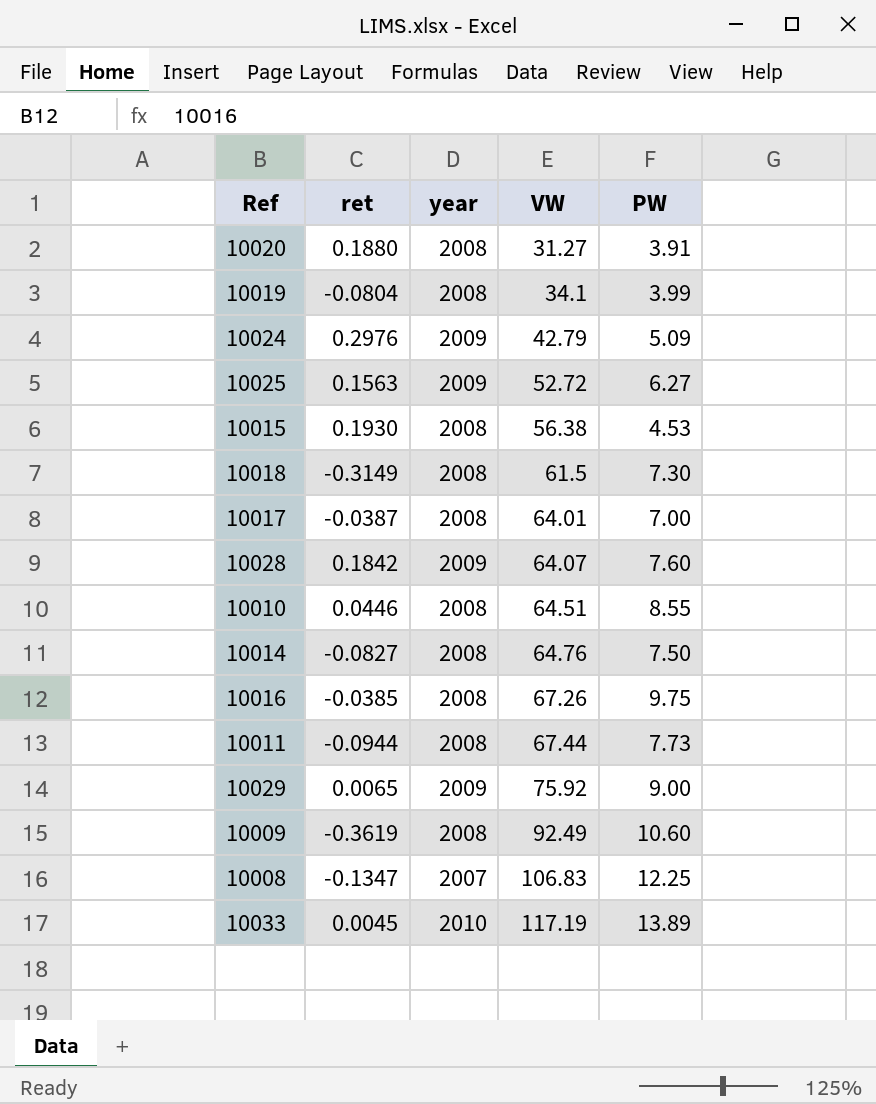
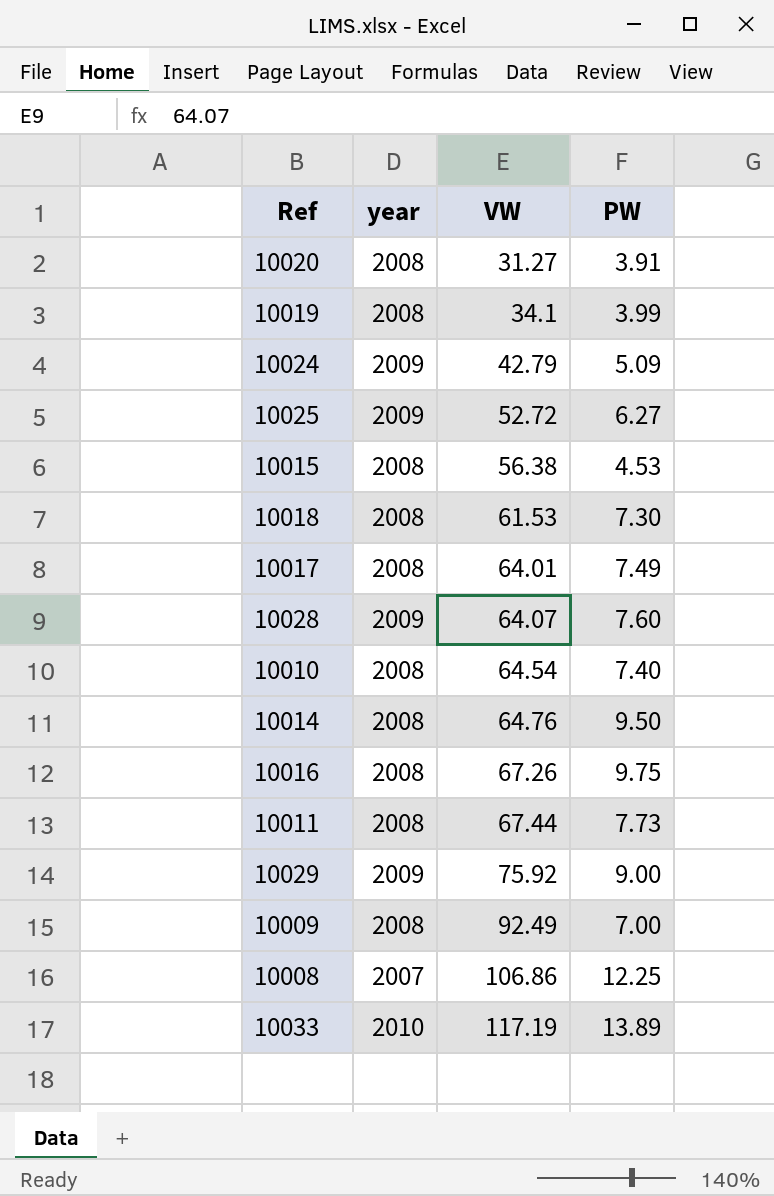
column ret | position: 2 -> none
10018 | VW: 61.5 -> 61.53
10017 | PW: 7.00 -> 7.49
10010 | VW: 64.51 -> 64.54
10010 | PW: 8.55 -> 7.40
10014 | PW: 7.50 -> 9.50
10009 | PW: 10.60 -> 7.00
10008 | VW: 106.83 -> 106.86

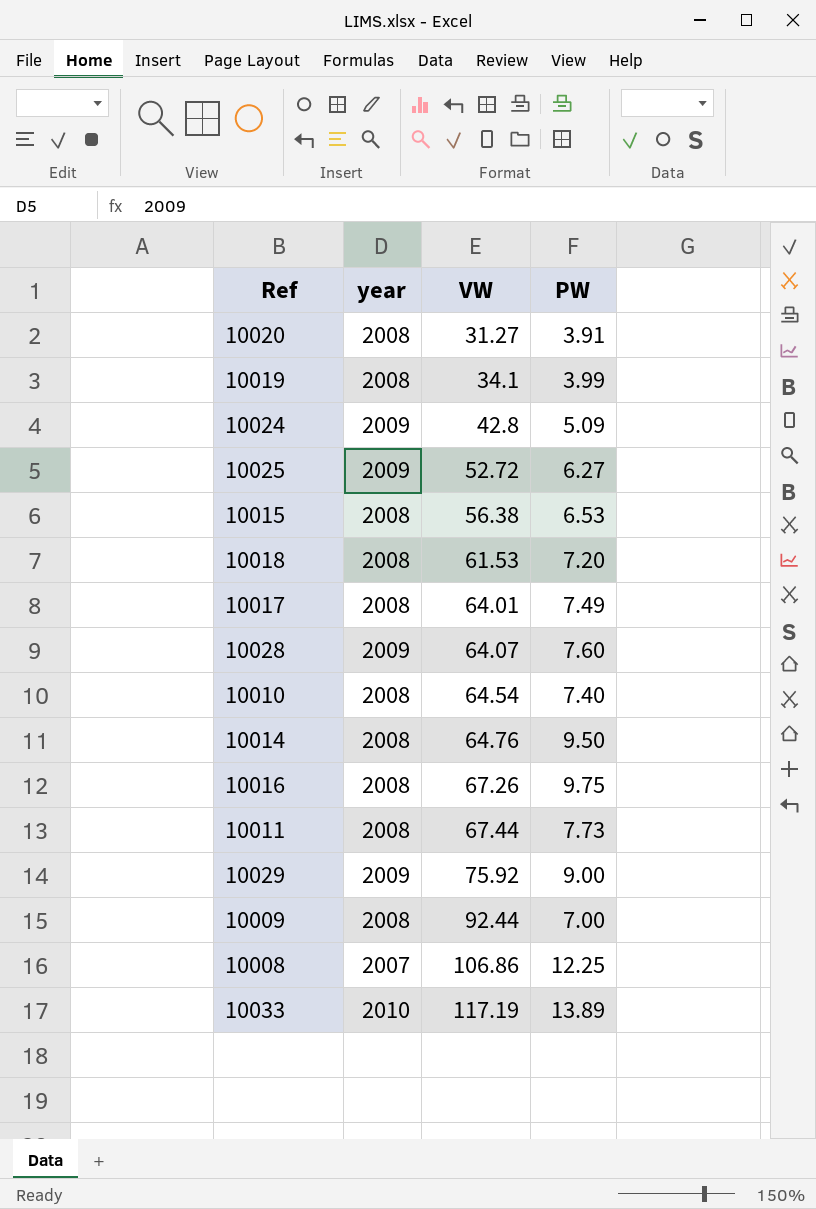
10024 | VW: 42.79 -> 42.8
10015 | PW: 4.53 -> 6.53
10018 | PW: 7.30 -> 7.20
10009 | VW: 92.49 -> 92.44

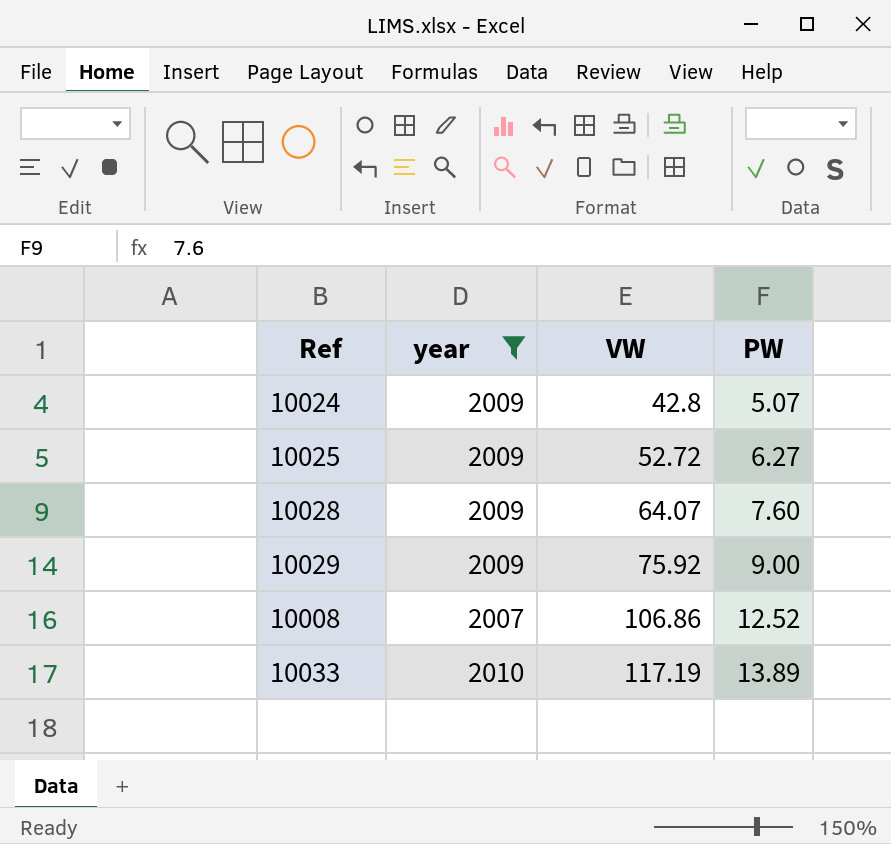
filter: none -> year != 2008
10024 | PW: 5.09 -> 5.07
10008 | PW: 12.25 -> 12.52

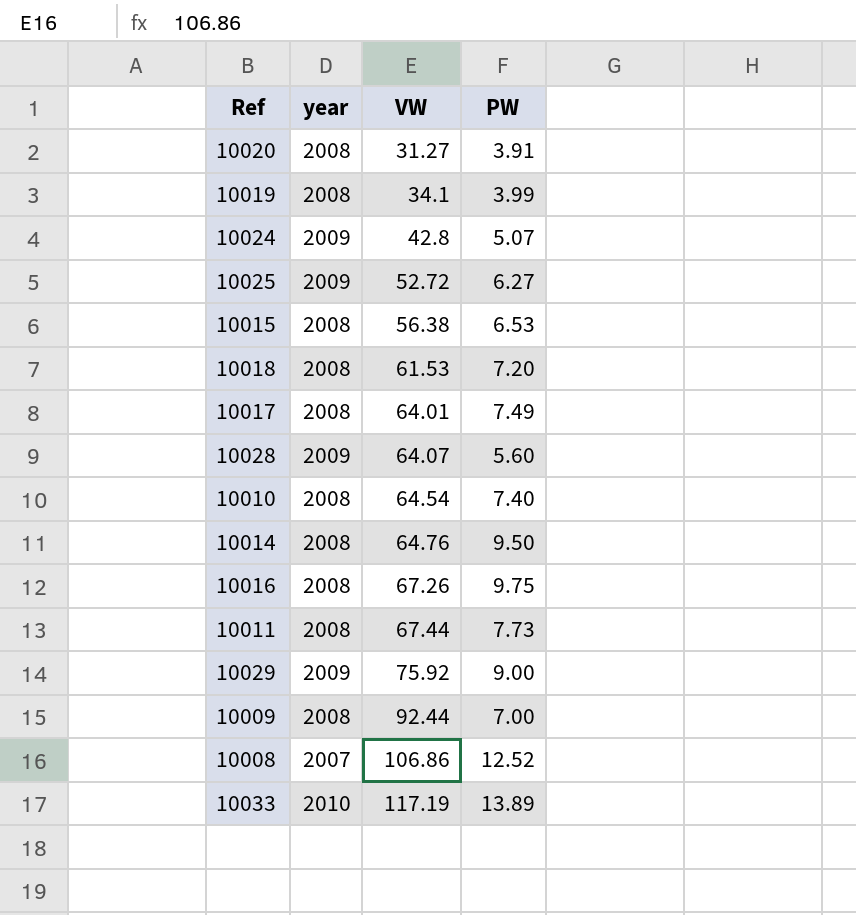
filter: year != 2008 -> none
10028 | PW: 7.60 -> 5.60

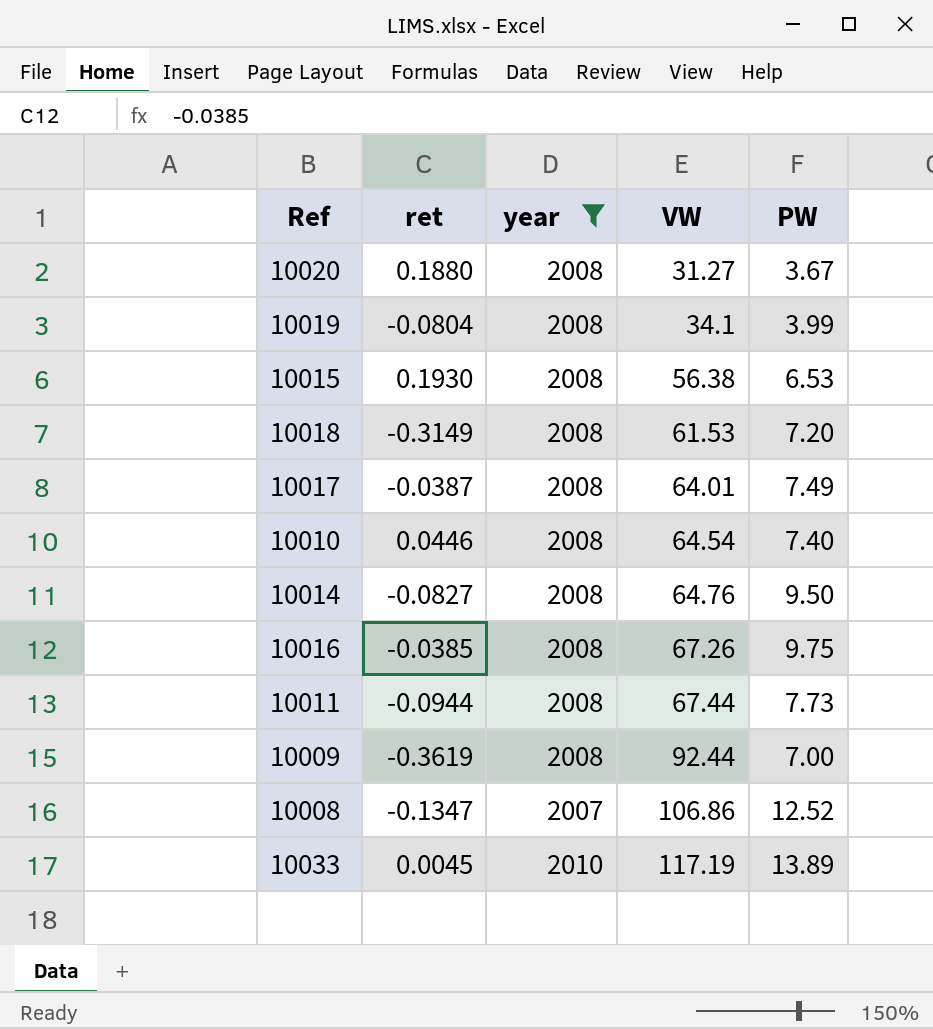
filter: none -> year != 2009
column ret | position: none -> 2
10020 | PW: 3.91 -> 3.67

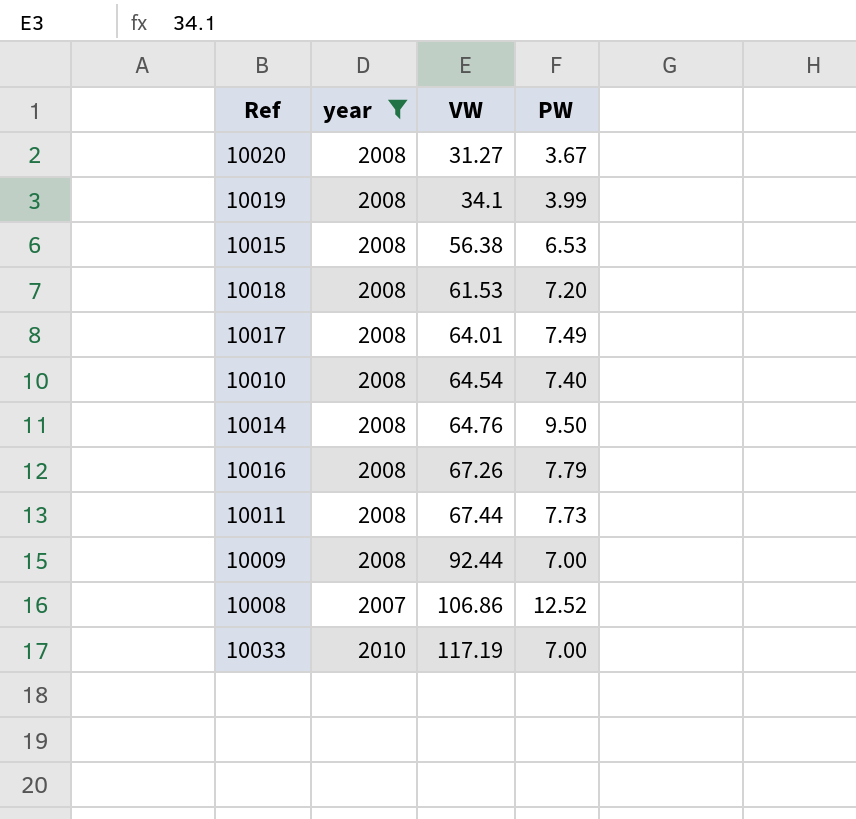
column ret | position: 2 -> none
10016 | PW: 9.75 -> 7.79
10033 | PW: 13.89 -> 7.00

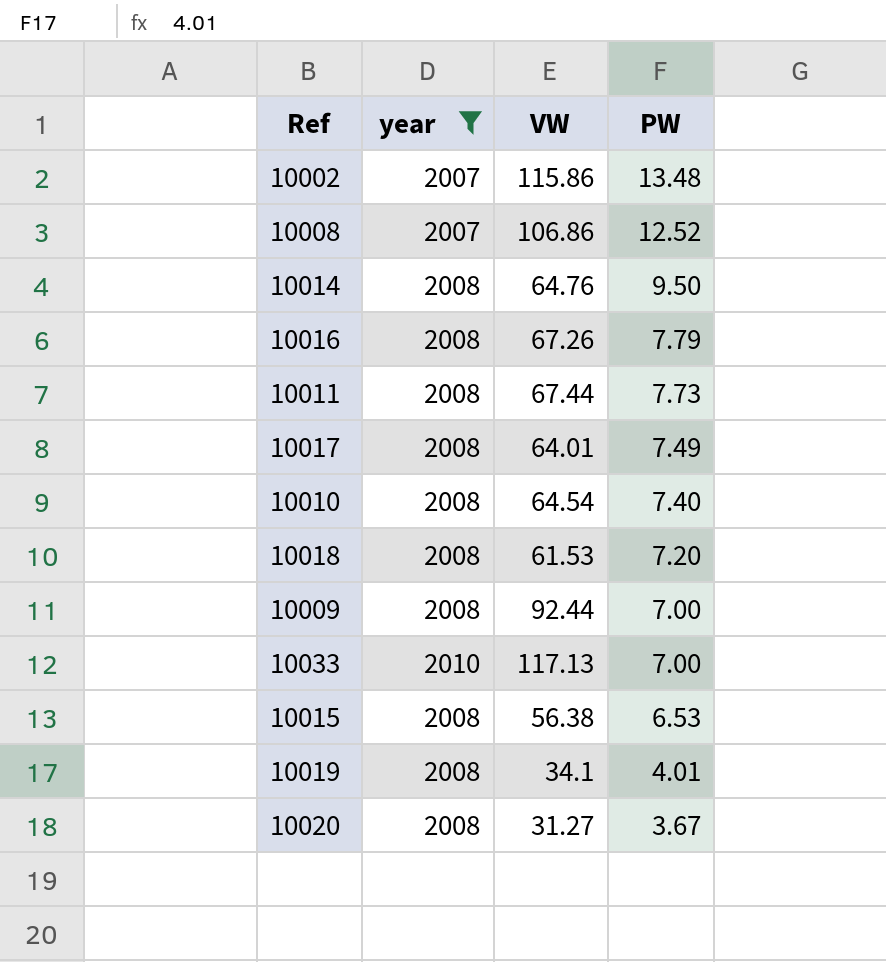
row order: VW ascending -> PW descending
row 10002: none -> 2007 | 115.86 | 13.48
10033 | VW: 117.19 -> 117.13
10019 | PW: 3.99 -> 4.01

